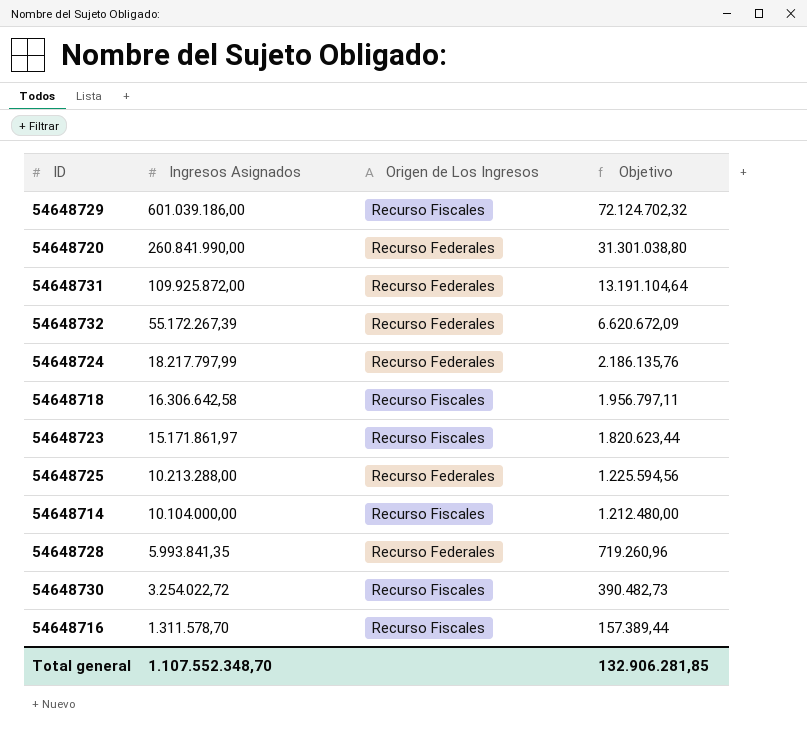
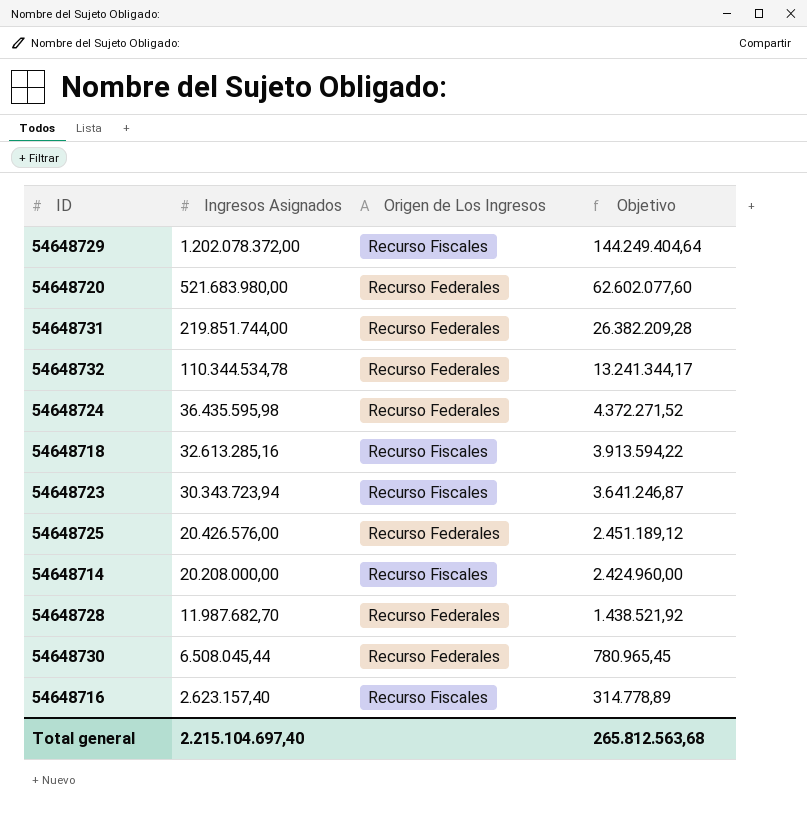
54648729 | Ingresos Asignados: 601.039.186,00 -> 1.202.078.372,00
54648729 | Objetivo: 72.124.702,32 -> 144.249.404,64
54648720 | Ingresos Asignados: 260.841.990,00 -> 521.683.980,00
54648720 | Objetivo: 31.301.038,80 -> 62.602.077,60
54648731 | Ingresos Asignados: 109.925.872,00 -> 219.851.744,00
54648731 | Objetivo: 13.191.104,64 -> 26.382.209,28
54648732 | Ingresos Asignados: 55.172.267,39 -> 110.344.534,78
54648732 | Objetivo: 6.620.672,09 -> 13.241.344,17
54648724 | Ingresos Asignados: 18.217.797,99 -> 36.435.595,98
54648724 | Objetivo: 2.186.135,76 -> 4.372.271,52
54648718 | Ingresos Asignados: 16.306.642,58 -> 32.613.285,16
54648718 | Objetivo: 1.956.797,11 -> 3.913.594,22
54648723 | Ingresos Asignados: 15.171.861,97 -> 30.343.723,94
54648723 | Objetivo: 1.820.623,44 -> 3.641.246,87
54648725 | Ingresos Asignados: 10.213.288,00 -> 20.426.576,00
54648725 | Objetivo: 1.225.594,56 -> 2.451.189,12
54648714 | Ingresos Asignados: 10.104.000,00 -> 20.208.000,00
54648714 | Objetivo: 1.212.480,00 -> 2.424.960,00
54648728 | Ingresos Asignados: 5.993.841,35 -> 11.987.682,70
54648728 | Objetivo: 719.260,96 -> 1.438.521,92
54648730 | Ingresos Asignados: 3.254.022,72 -> 6.508.045,44
54648730 | Origen de Los Ingresos: Recurso Fiscales -> Recurso Federales
54648730 | Objetivo: 390.482,73 -> 780.965,45
54648716 | Ingresos Asignados: 1.311.578,70 -> 2.623.157,40
54648716 | Objetivo: 157.389,44 -> 314.778,89
Total general | Ingresos Asignados: 1.107.552.348,70 -> 2.215.104.697,40
Total general | Objetivo: 132.906.281,85 -> 265.812.563,68

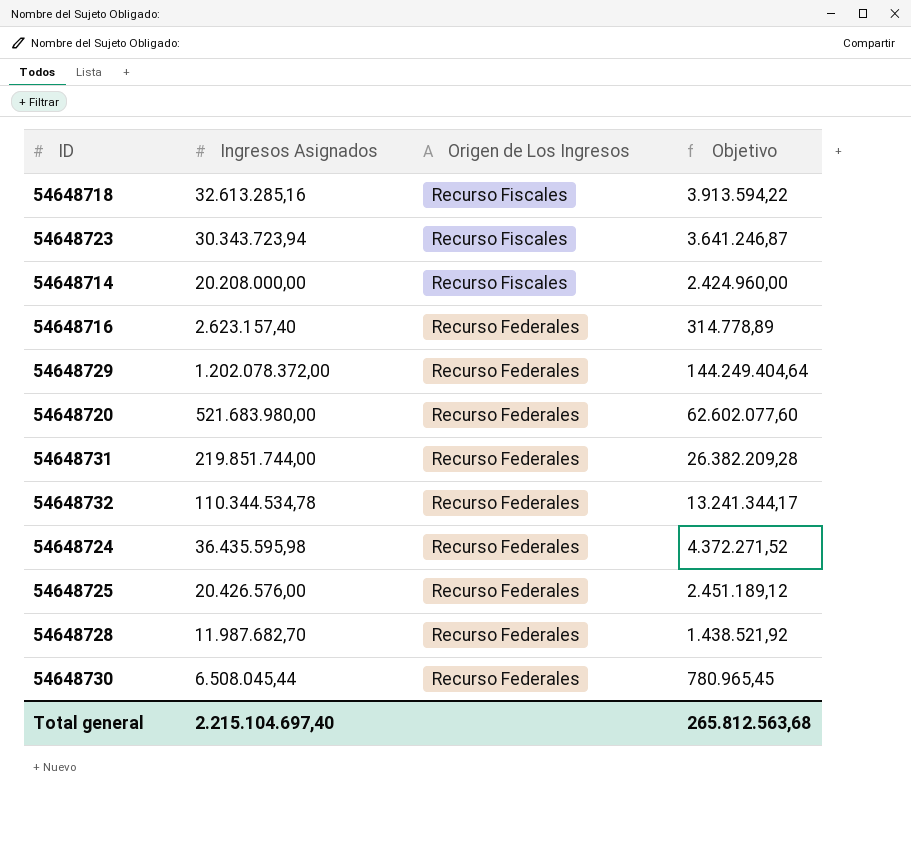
row order: Ingresos Asignados descending -> Origen de Los Ingresos descending
54648716 | Origen de Los Ingresos: Recurso Fiscales -> Recurso Federales
54648729 | Origen de Los Ingresos: Recurso Fiscales -> Recurso Federales

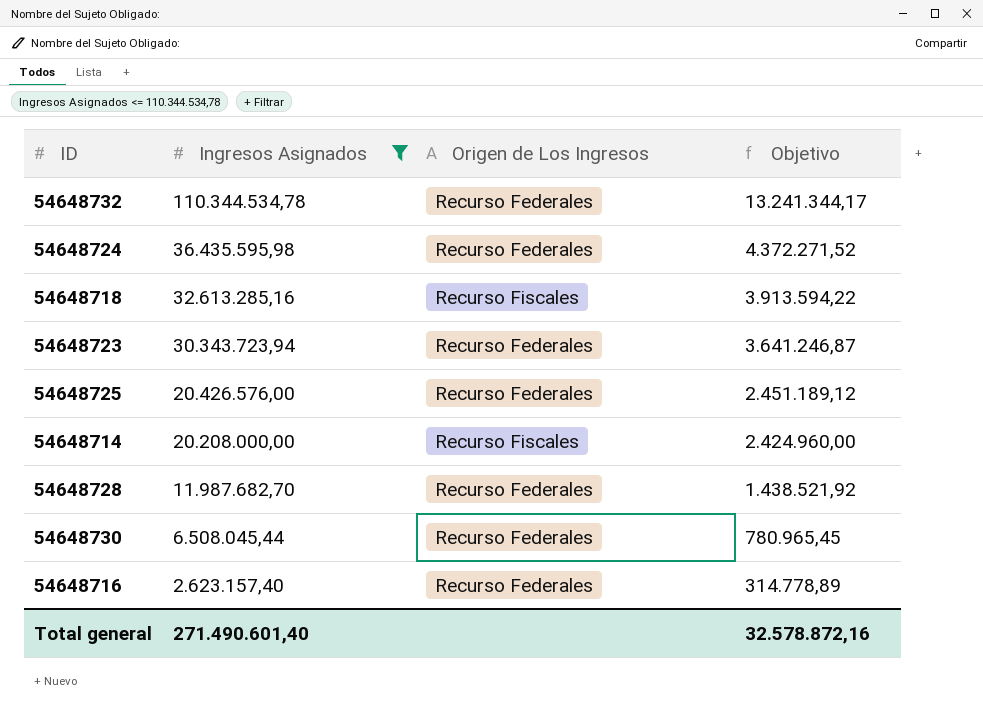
filter: none -> Ingresos Asignados <= 110.344.534,78
row order: Origen de Los Ingresos descending -> Ingresos Asignados descending
54648723 | Origen de Los Ingresos: Recurso Fiscales -> Recurso Federales
Total general | Ingresos Asignados: 2.215.104.697,40 -> 271.490.601,40
Total general | Objetivo: 265.812.563,68 -> 32.578.872,16

